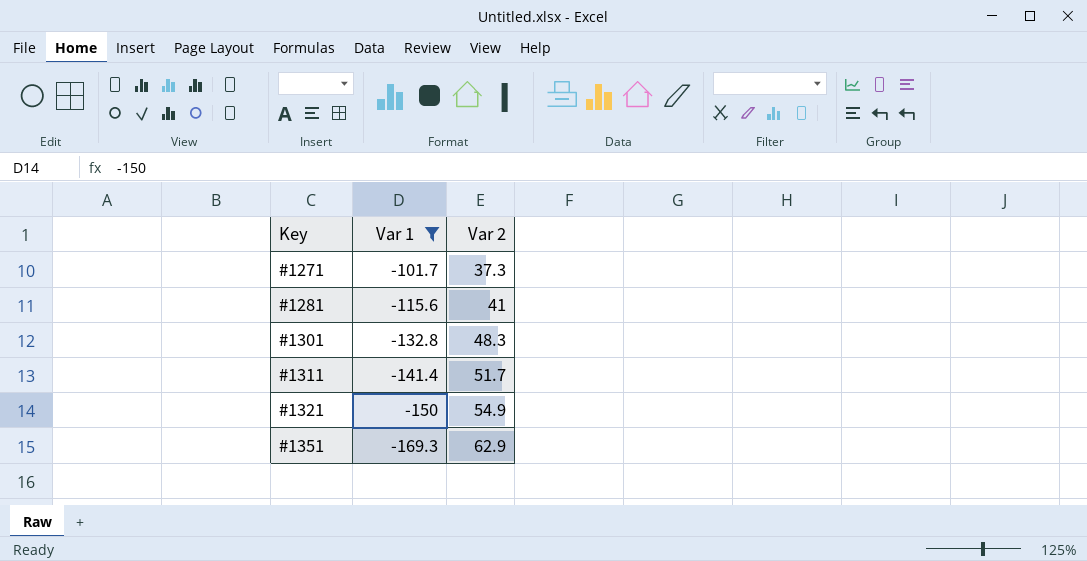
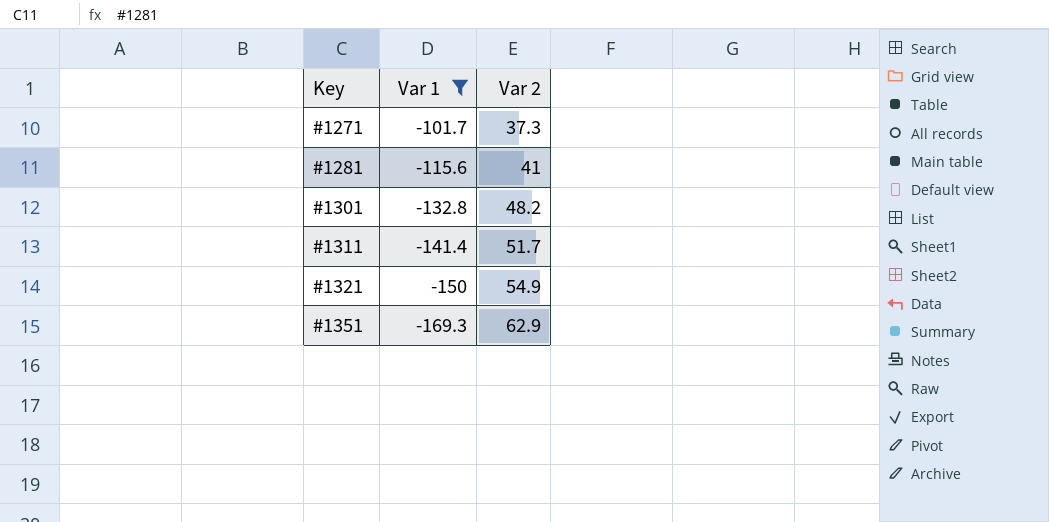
#1301 | Var 2: 48.3 -> 48.2

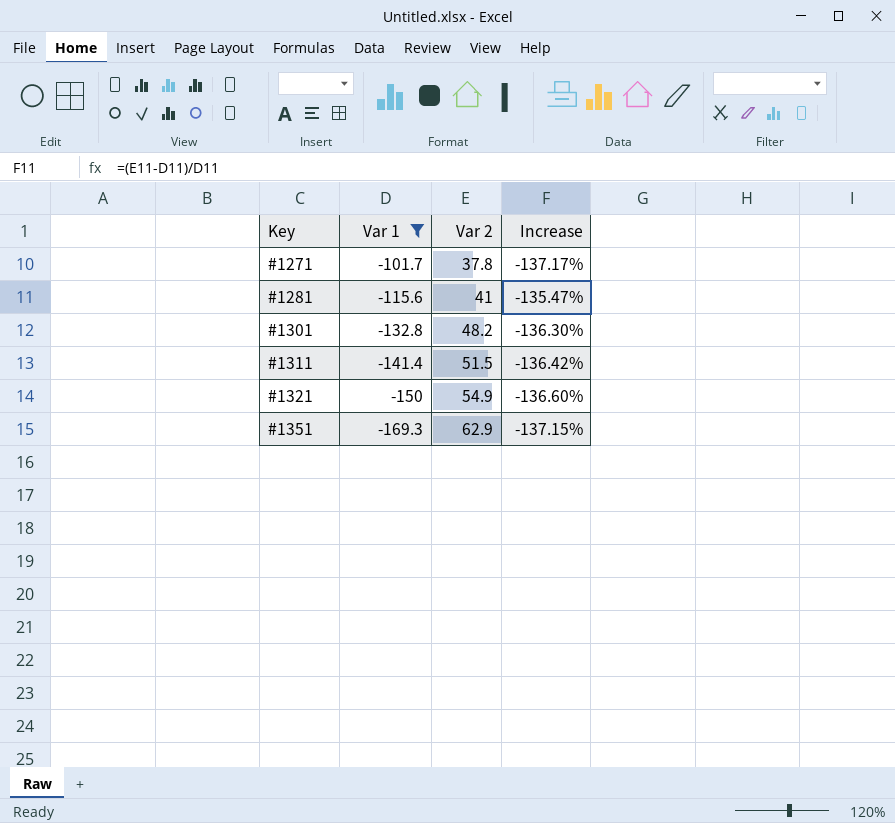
column Increase | formula: none -> ([Var 2] - [Var 1]) / [Var 1]
#1271 | Var 2: 37.3 -> 37.8
#1311 | Var 2: 51.7 -> 51.5

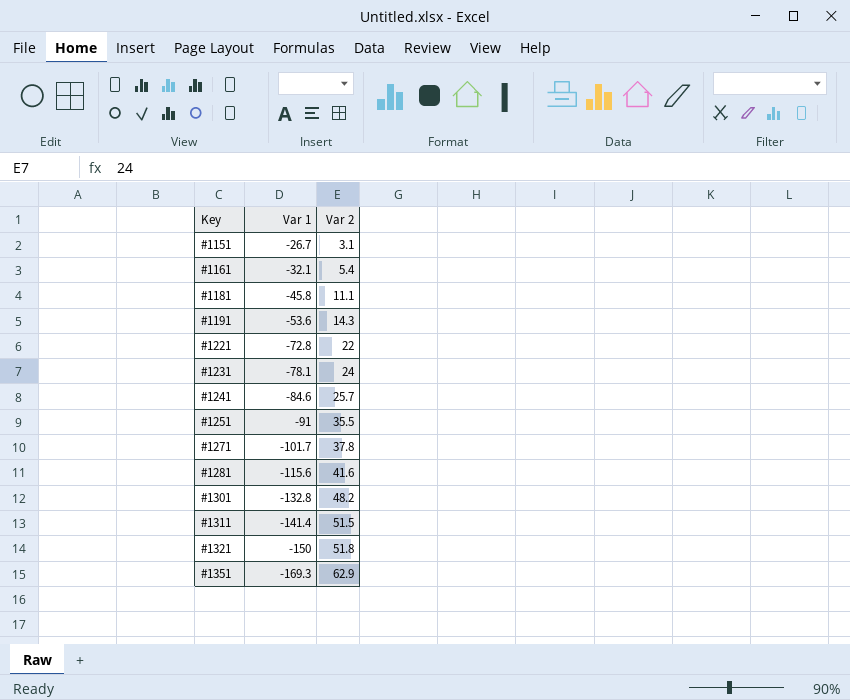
filter: Var 1 <= -101.7 -> none
column Increase | formula: ([Var 2] - [Var 1]) / [Var 1] -> none
#1281 | Var 2: 41 -> 41.6
#1321 | Var 2: 54.9 -> 51.8

